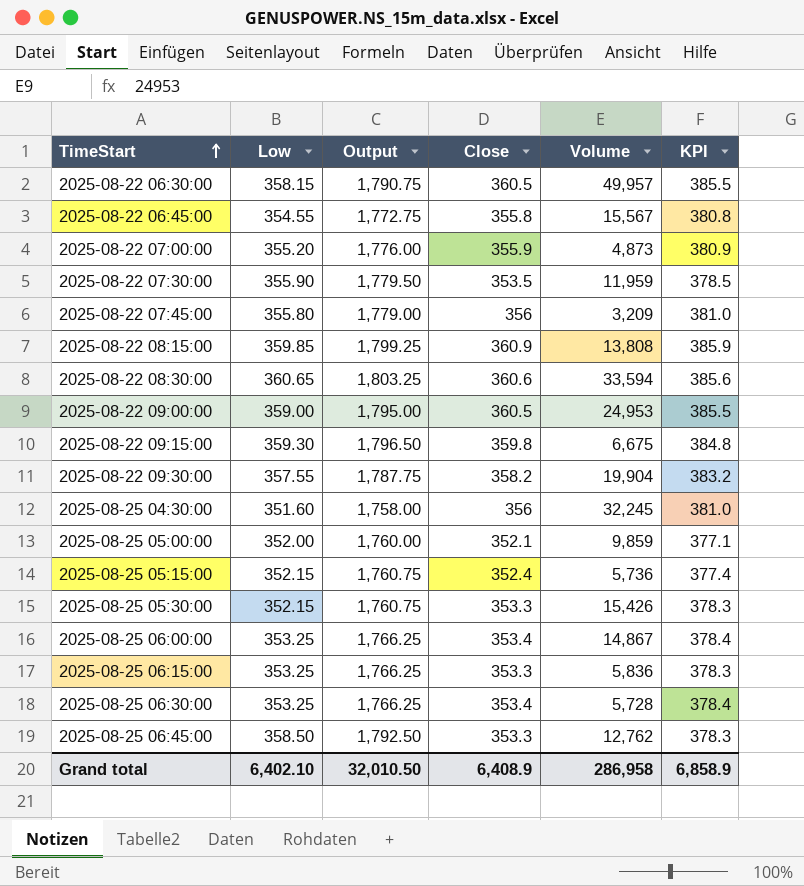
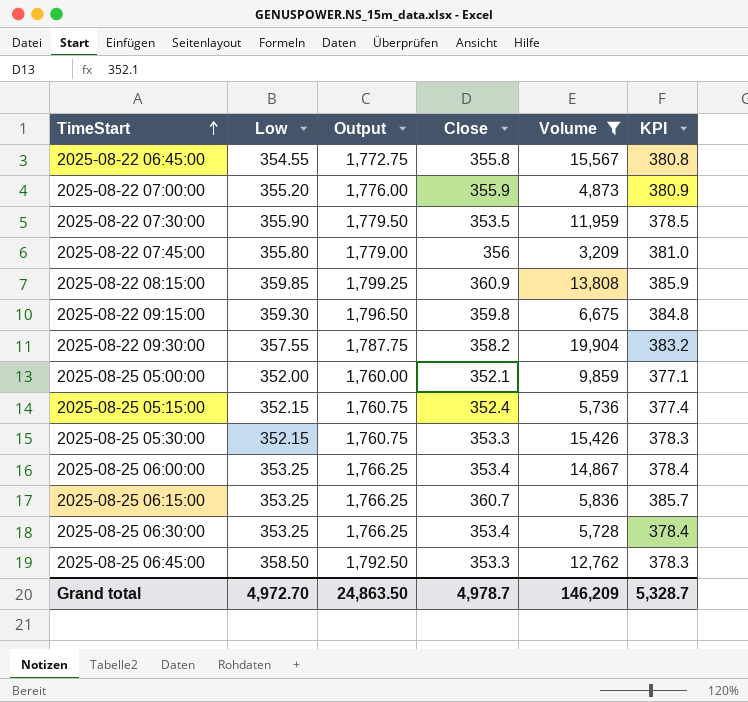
filter: none -> Volume <= 19,904
2025-08-25 06:15:00 | Close: 353.3 -> 360.7
2025-08-25 06:15:00 | KPI: 378.3 -> 385.7
Grand total | Low: 6,402.10 -> 4,972.70
Grand total | Output: 32,010.50 -> 24,863.50
Grand total | Close: 6,408.9 -> 4,978.7
Grand total | Volume: 286,958 -> 146,209
Grand total | KPI: 6,858.9 -> 5,328.7

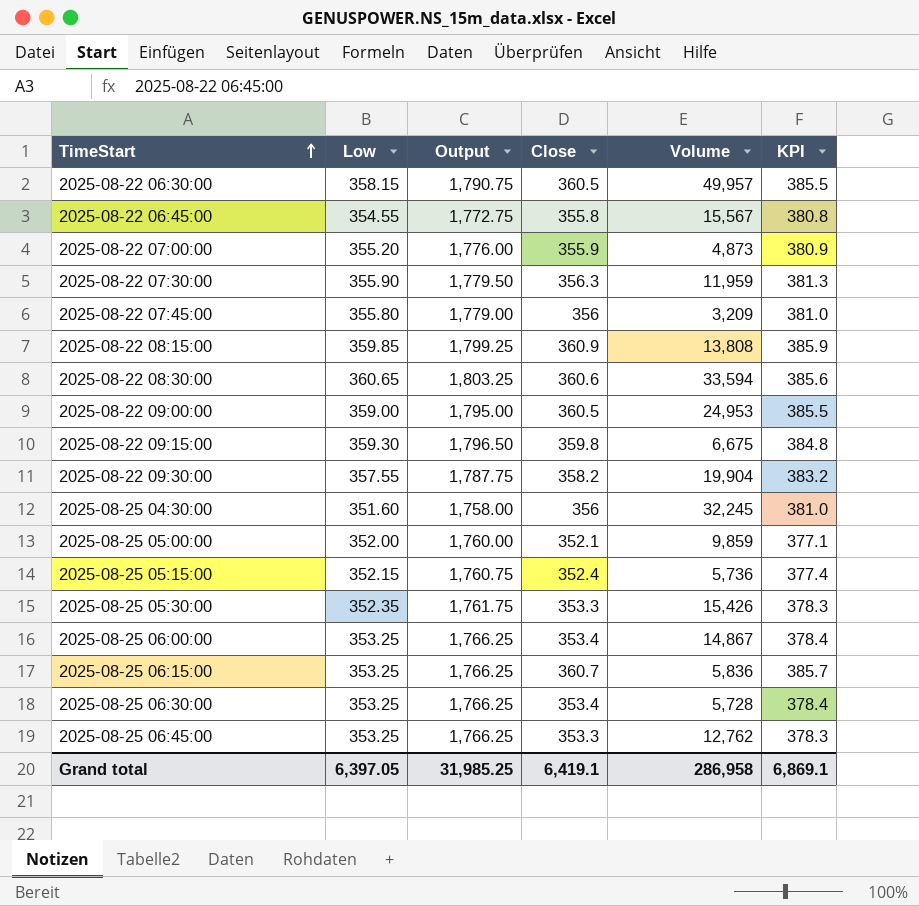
filter: Volume <= 19,904 -> none
2025-08-22 07:30:00 | Close: 353.5 -> 356.3
2025-08-22 07:30:00 | KPI: 378.5 -> 381.3
2025-08-25 05:30:00 | Low: 352.15 -> 352.35
2025-08-25 05:30:00 | Output: 1,760.75 -> 1,761.75
2025-08-25 06:45:00 | Low: 358.50 -> 353.25
2025-08-25 06:45:00 | Output: 1,792.50 -> 1,766.25
Grand total | Low: 4,972.70 -> 6,397.05
Grand total | Output: 24,863.50 -> 31,985.25
Grand total | Close: 4,978.7 -> 6,419.1
Grand total | Volume: 146,209 -> 286,958
Grand total | KPI: 5,328.7 -> 6,869.1

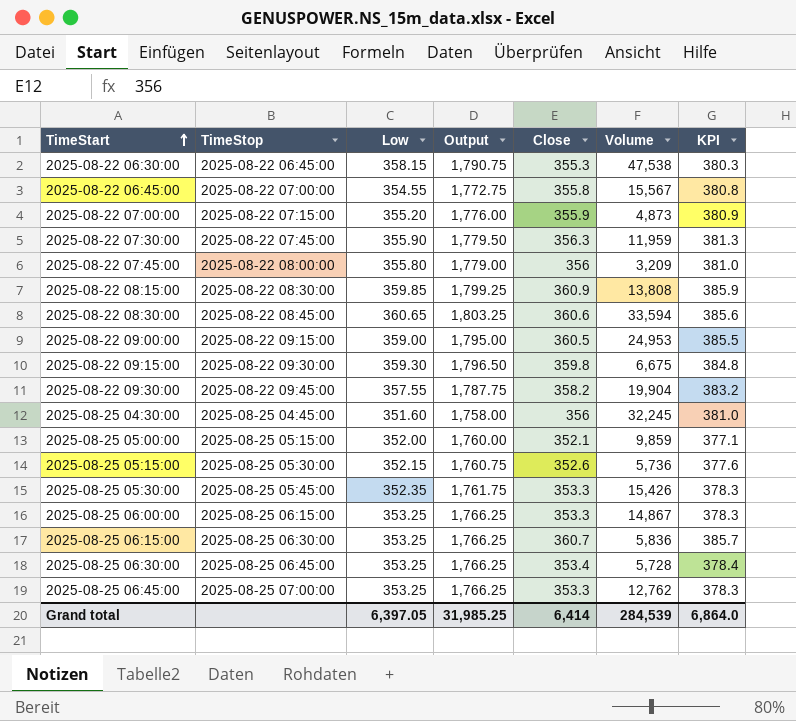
column TimeStop | position: none -> 2
2025-08-22 06:30:00 | Close: 360.5 -> 355.3
2025-08-22 06:30:00 | Volume: 49,957 -> 47,538
2025-08-22 06:30:00 | KPI: 385.5 -> 380.3
2025-08-25 05:15:00 | Close: 352.4 -> 352.6
2025-08-25 05:15:00 | KPI: 377.4 -> 377.6
2025-08-25 06:00:00 | Close: 353.4 -> 353.3
2025-08-25 06:00:00 | KPI: 378.4 -> 378.3
Grand total | Close: 6,419.1 -> 6,414
Grand total | Volume: 286,958 -> 284,539
Grand total | KPI: 6,869.1 -> 6,864.0

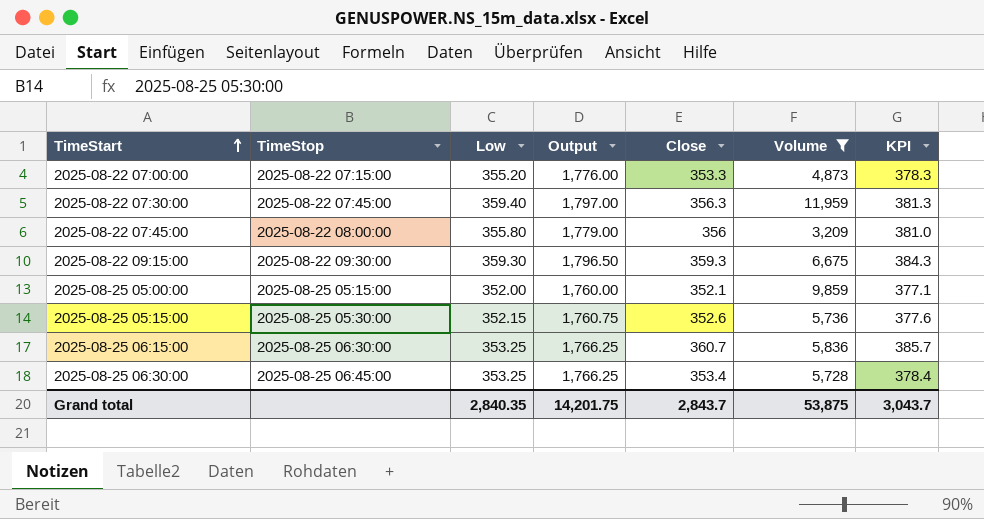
filter: none -> Volume <= 11,959
2025-08-22 07:00:00 | Close: 355.9 -> 353.3
2025-08-22 07:00:00 | KPI: 380.9 -> 378.3
2025-08-22 07:30:00 | Low: 355.90 -> 359.40
2025-08-22 07:30:00 | Output: 1,779.50 -> 1,797.00
2025-08-22 09:15:00 | Close: 359.8 -> 359.3
2025-08-22 09:15:00 | KPI: 384.8 -> 384.3
Grand total | Low: 6,397.05 -> 2,840.35
Grand total | Output: 31,985.25 -> 14,201.75
Grand total | Close: 6,414 -> 2,843.7
Grand total | Volume: 284,539 -> 53,875
Grand total | KPI: 6,864.0 -> 3,043.7

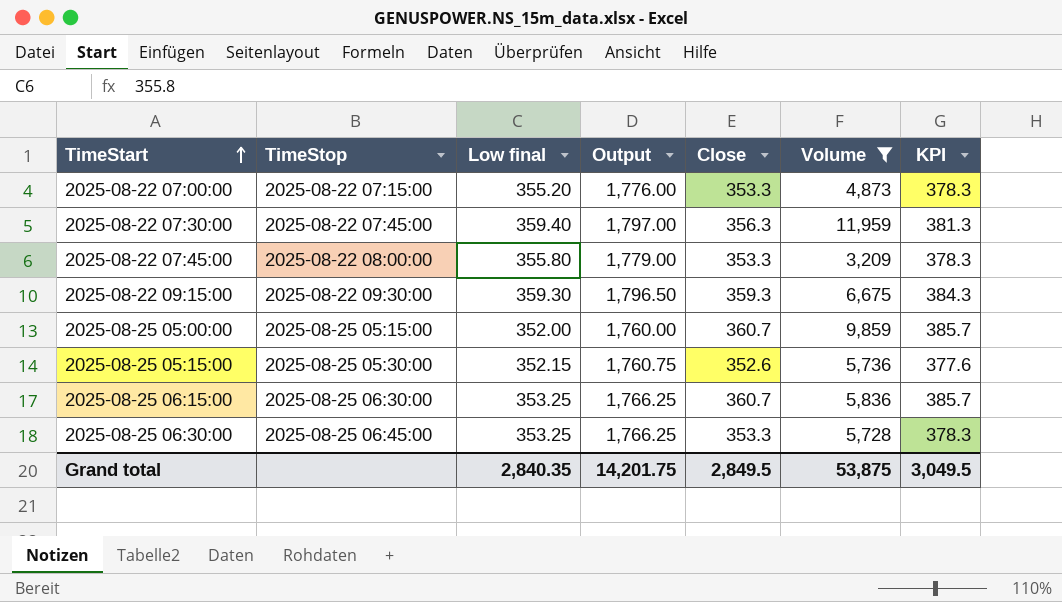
column name: Low -> Low final
2025-08-22 07:45:00 | Close: 356 -> 353.3
2025-08-22 07:45:00 | KPI: 381.0 -> 378.3
2025-08-25 05:00:00 | Close: 352.1 -> 360.7
2025-08-25 05:00:00 | KPI: 377.1 -> 385.7
2025-08-25 06:30:00 | Close: 353.4 -> 353.3
2025-08-25 06:30:00 | KPI: 378.4 -> 378.3
Grand total | Close: 2,843.7 -> 2,849.5
Grand total | KPI: 3,043.7 -> 3,049.5

